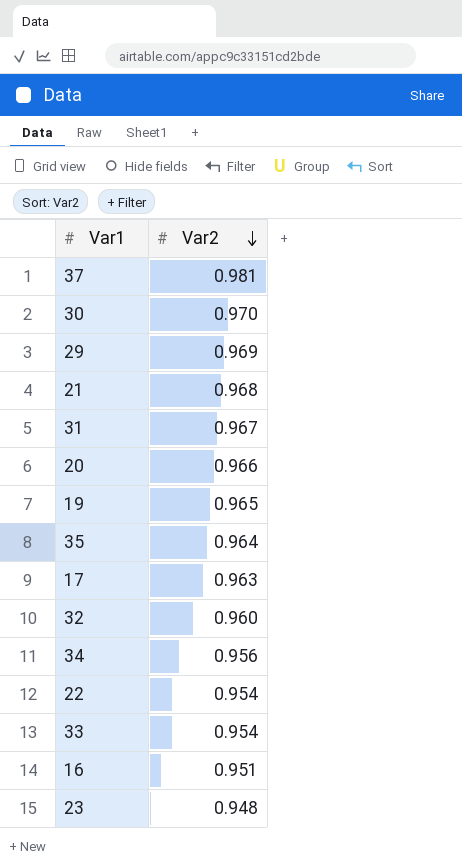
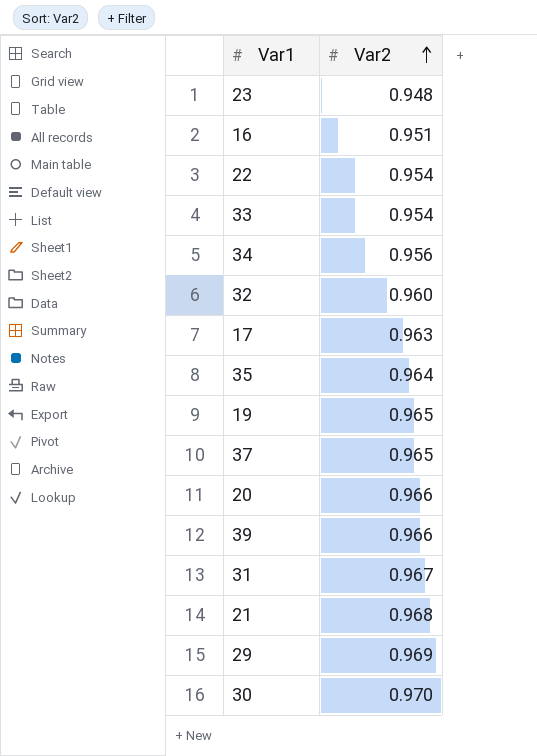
row order: Var2 descending -> Var2 ascending
37 | Var2: 0.981 -> 0.965
row 39: none -> 0.966

